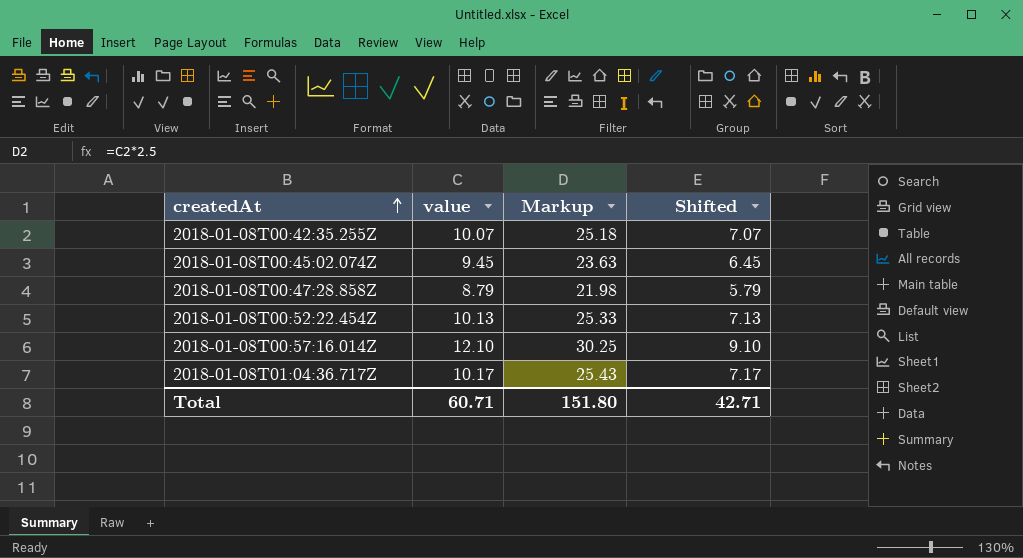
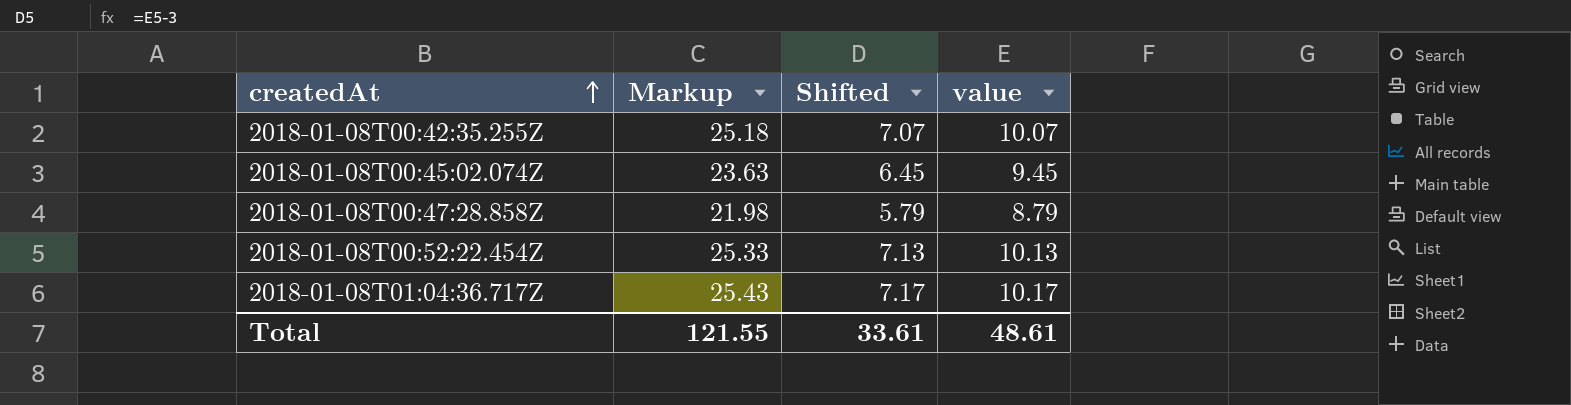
column value | position: 2 -> 4
row 2018-01-08T00:57:16.014Z: 12.10 | 30.25 | 9.10 -> none
Total | Markup: 151.80 -> 121.55
Total | Shifted: 42.71 -> 33.61
Total | value: 60.71 -> 48.61

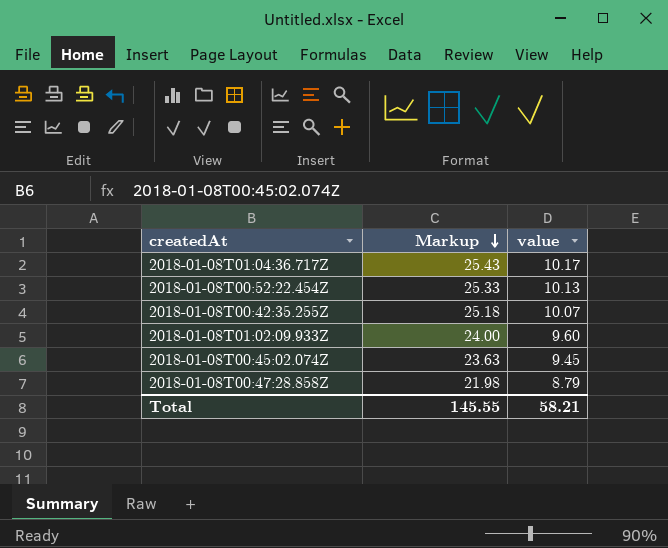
row order: createdAt ascending -> Markup descending
column Shifted | formula: [value] - 3 -> none
row 2018-01-08T01:02:09.933Z: none -> 24.00 | 9.60
Total | Markup: 121.55 -> 145.55
Total | value: 48.61 -> 58.21

